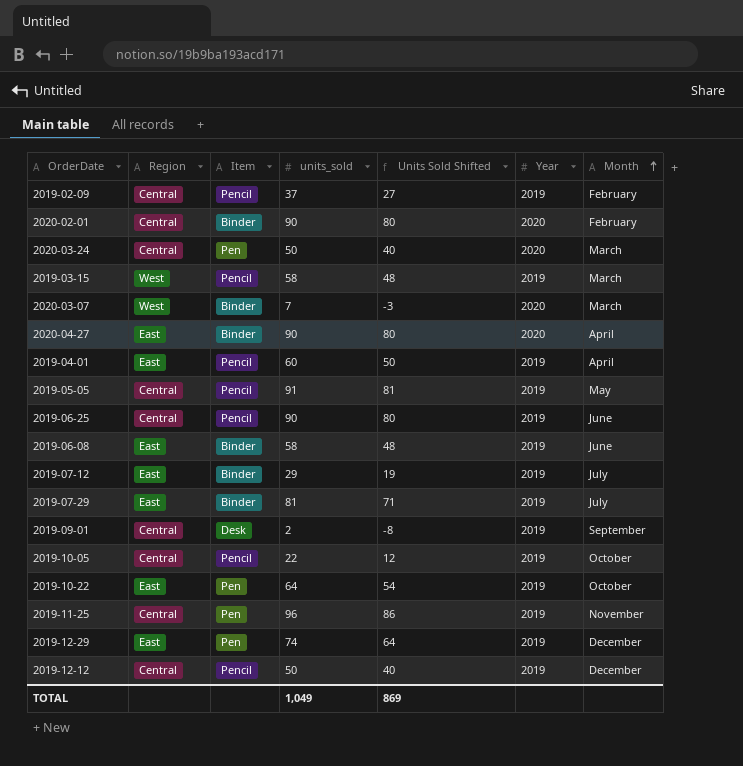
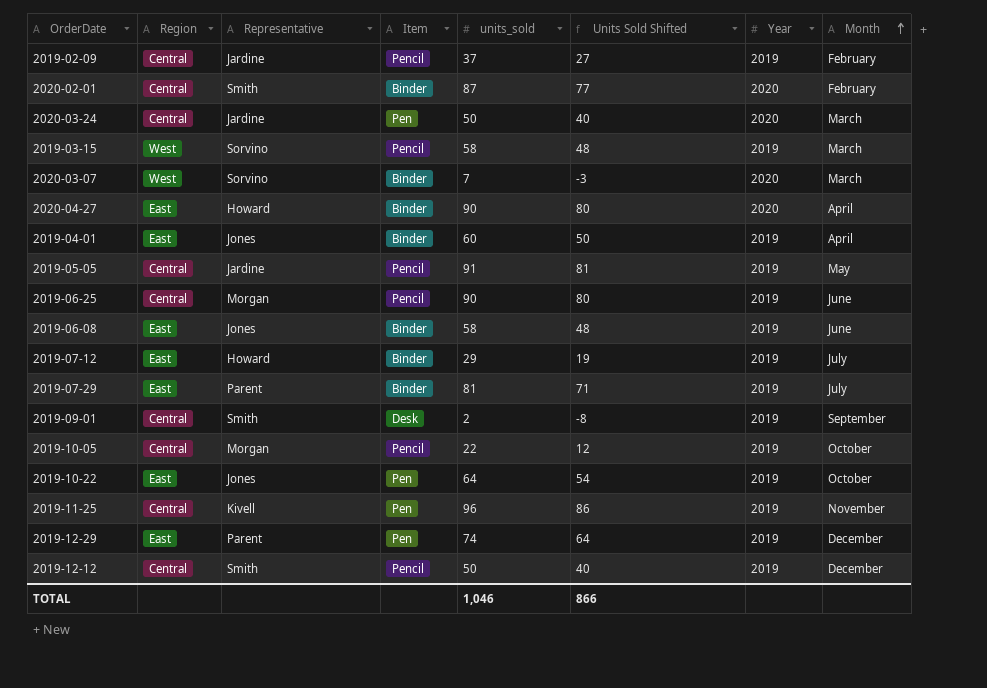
column Representative | position: none -> 3
2020-02-01 | units_sold: 90 -> 87
2020-02-01 | Units Sold Shifted: 80 -> 77
2019-04-01 | Item: Pencil -> Binder
TOTAL | units_sold: 1,049 -> 1,046
TOTAL | Units Sold Shifted: 869 -> 866

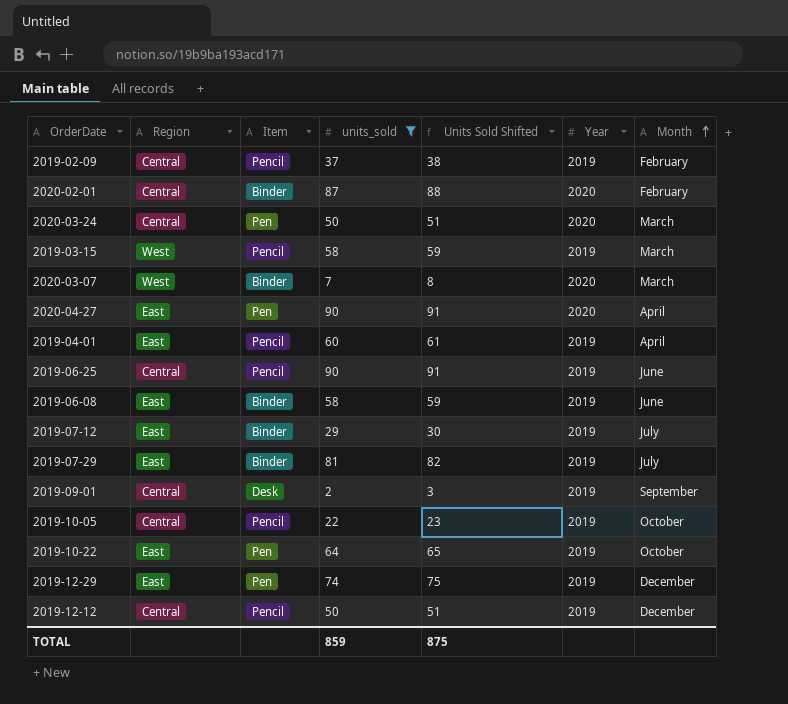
filter: none -> units_sold <= 90
column Representative | position: 3 -> none
column Units Sold Shifted | formula: [units_sold] - 10 -> [units_sold] + 1
2020-04-27 | Item: Binder -> Pen
2019-04-01 | Item: Binder -> Pencil
TOTAL | units_sold: 1,046 -> 859
TOTAL | Units Sold Shifted: 866 -> 875

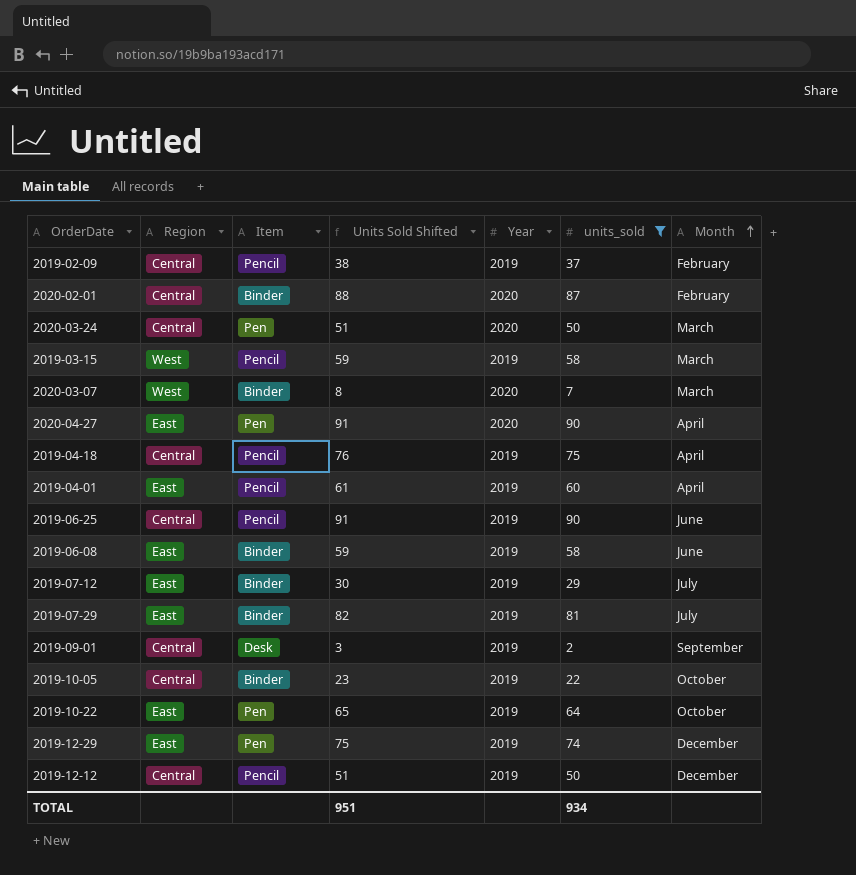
column units_sold | position: 4 -> 6
row 2019-04-18: none -> Central | Pencil | 76 | 2019 | 75 | April
2019-10-05 | Item: Pencil -> Binder
TOTAL | Units Sold Shifted: 875 -> 951
TOTAL | units_sold: 859 -> 934

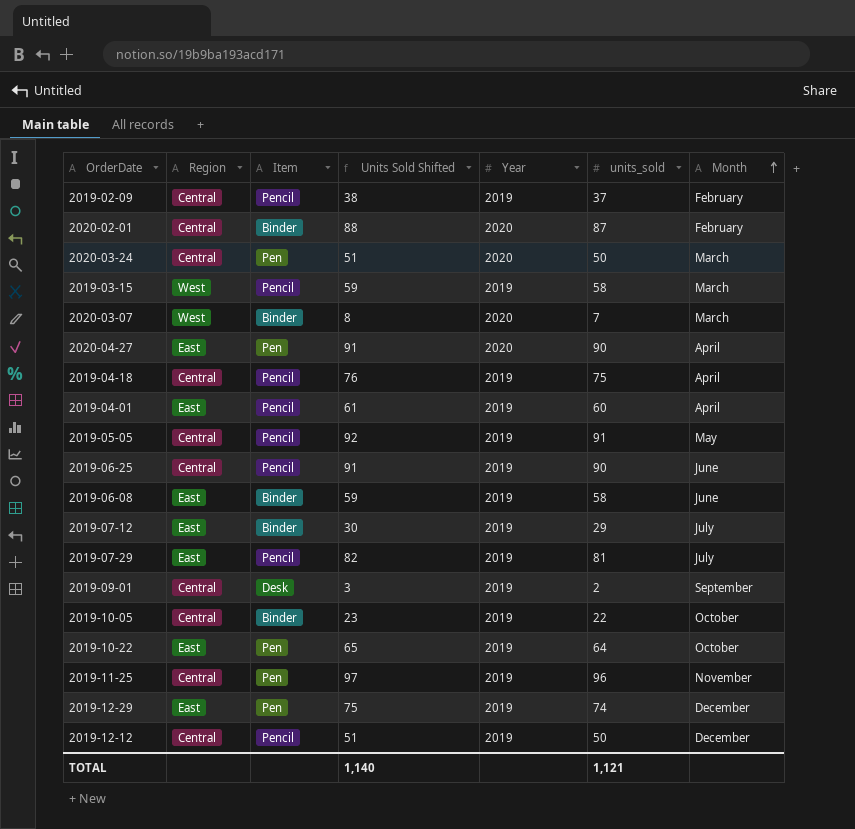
filter: units_sold <= 90 -> none
2019-07-29 | Item: Binder -> Pencil
TOTAL | Units Sold Shifted: 951 -> 1,140
TOTAL | units_sold: 934 -> 1,121

